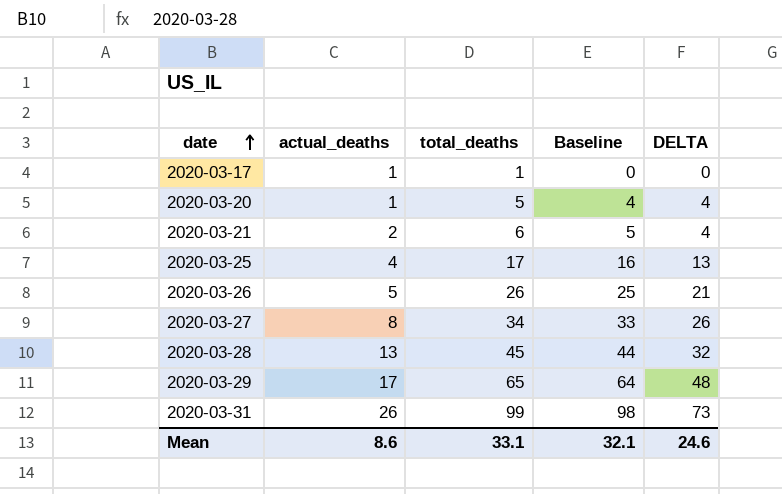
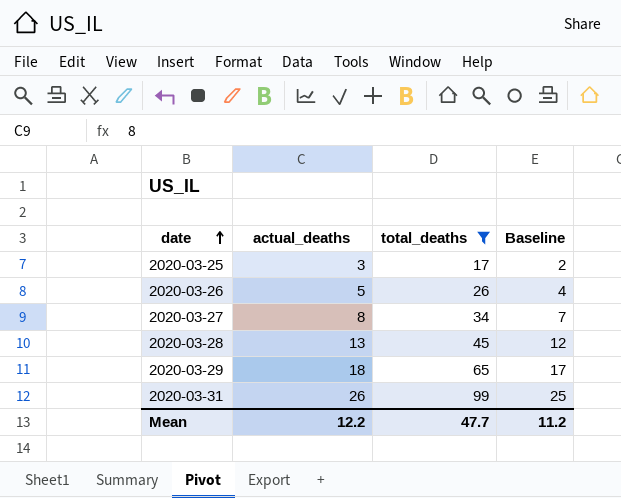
filter: none -> total_deaths >= 17
column DELTA | formula: [total_deaths] - [actual_deaths] -> none
column Baseline | formula: [total_deaths] - 1 -> [actual_deaths] - 1
2020-03-25 | actual_deaths: 4 -> 3
2020-03-29 | actual_deaths: 17 -> 18
Mean | actual_deaths: 8.6 -> 12.2
Mean | total_deaths: 33.1 -> 47.7
Mean | Baseline: 32.1 -> 11.2

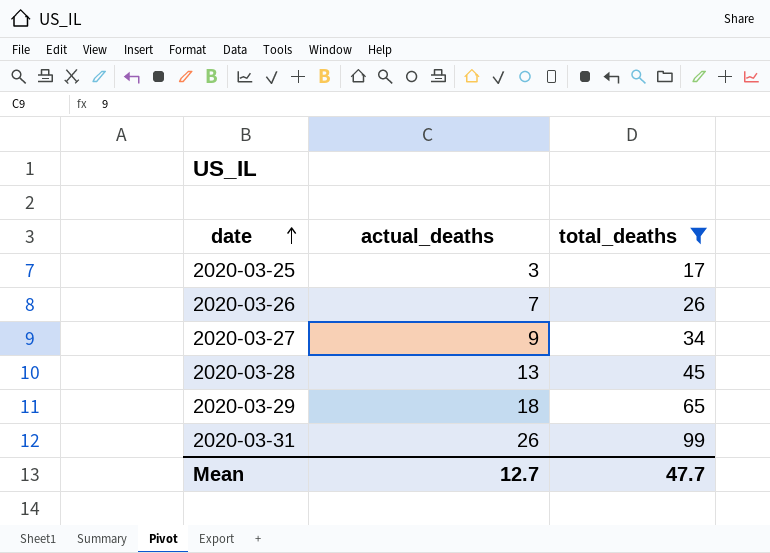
column Baseline | formula: [actual_deaths] - 1 -> none
2020-03-26 | actual_deaths: 5 -> 7
2020-03-27 | actual_deaths: 8 -> 9
Mean | actual_deaths: 12.2 -> 12.7

